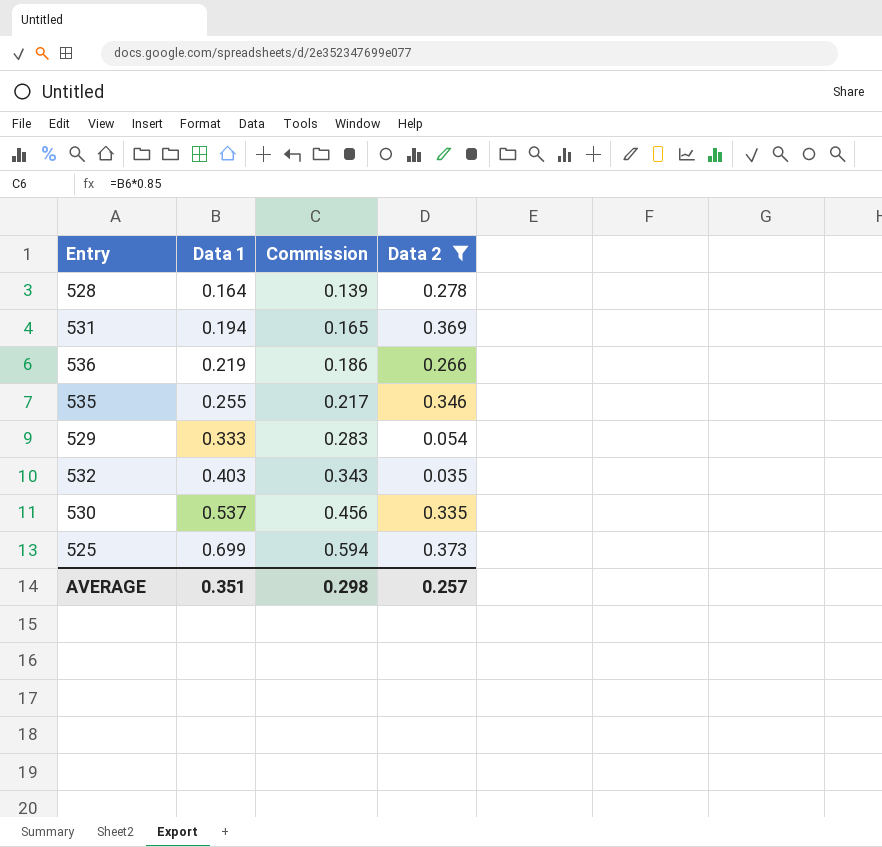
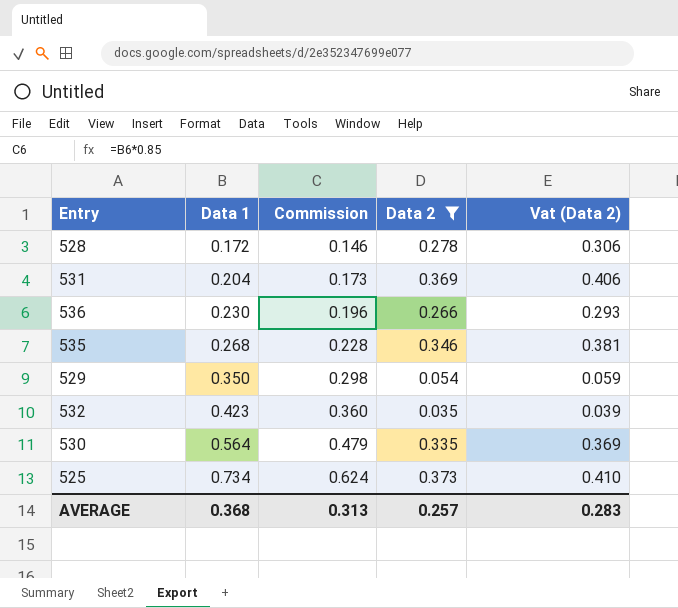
column Vat (Data 2) | formula: none -> [Data 2] * 1.1
528 | Data 1: 0.164 -> 0.172
528 | Commission: 0.139 -> 0.146
531 | Data 1: 0.194 -> 0.204
531 | Commission: 0.165 -> 0.173
536 | Data 1: 0.219 -> 0.230
536 | Commission: 0.186 -> 0.196
535 | Data 1: 0.255 -> 0.268
535 | Commission: 0.217 -> 0.228
529 | Data 1: 0.333 -> 0.350
529 | Commission: 0.283 -> 0.298
532 | Data 1: 0.403 -> 0.423
532 | Commission: 0.343 -> 0.360
530 | Data 1: 0.537 -> 0.564
530 | Commission: 0.456 -> 0.479
525 | Data 1: 0.699 -> 0.734
525 | Commission: 0.594 -> 0.624
AVERAGE | Data 1: 0.351 -> 0.368
AVERAGE | Commission: 0.298 -> 0.313

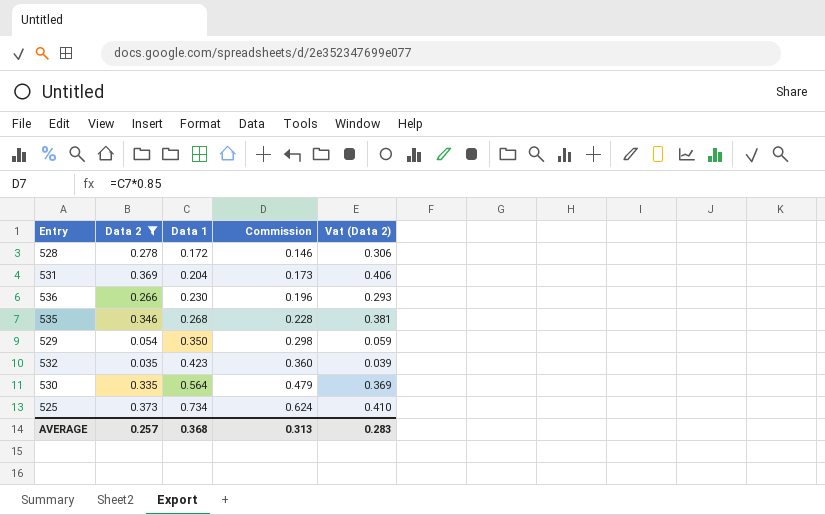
column Data 2 | position: 4 -> 2

